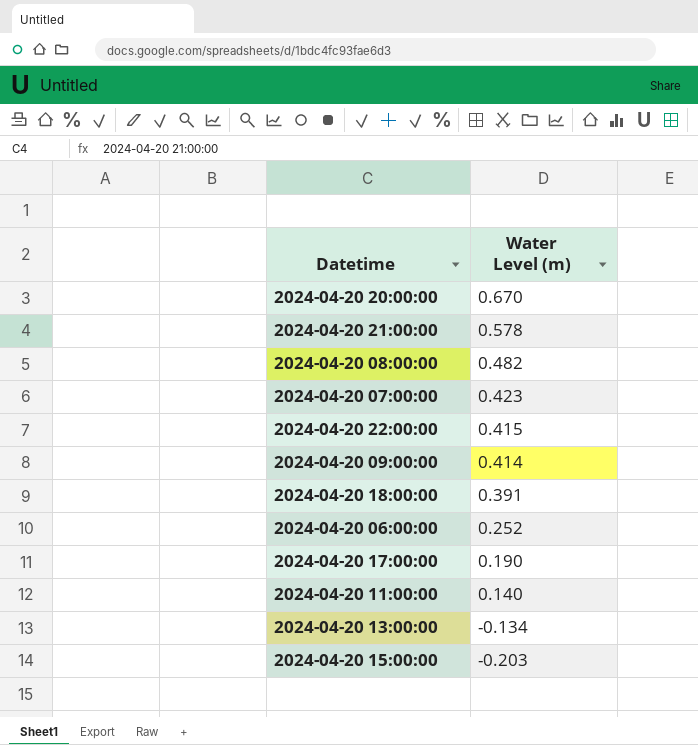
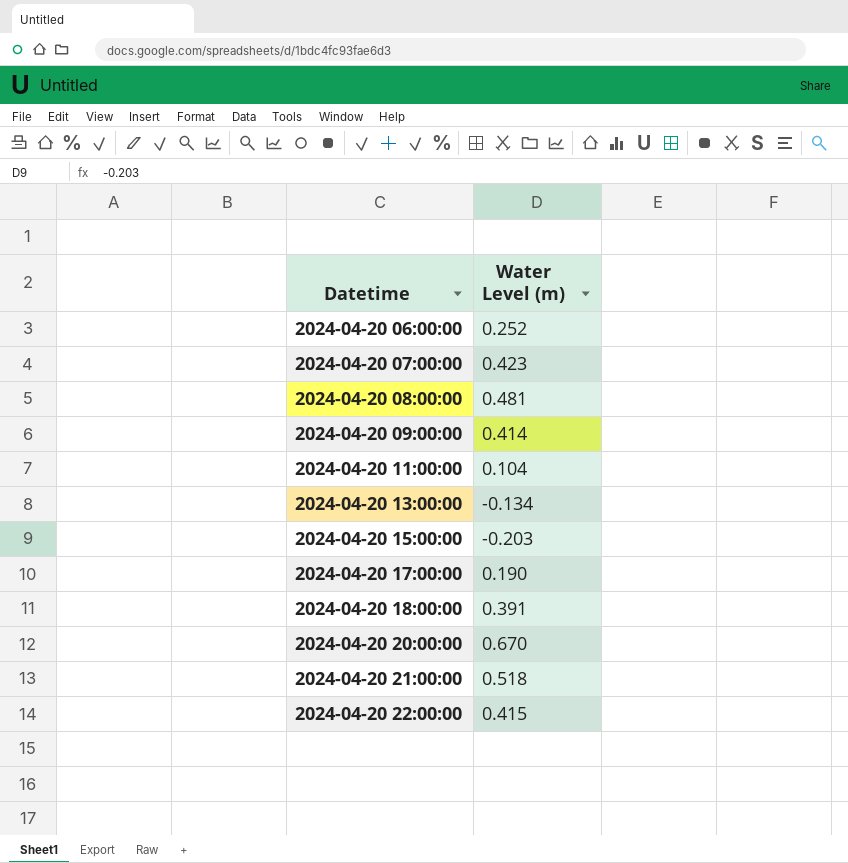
row order: Water Level (m) descending -> Datetime ascending
2024-04-20 08:00:00 | Water Level (m): 0.482 -> 0.481
2024-04-20 11:00:00 | Water Level (m): 0.140 -> 0.104
2024-04-20 21:00:00 | Water Level (m): 0.578 -> 0.518

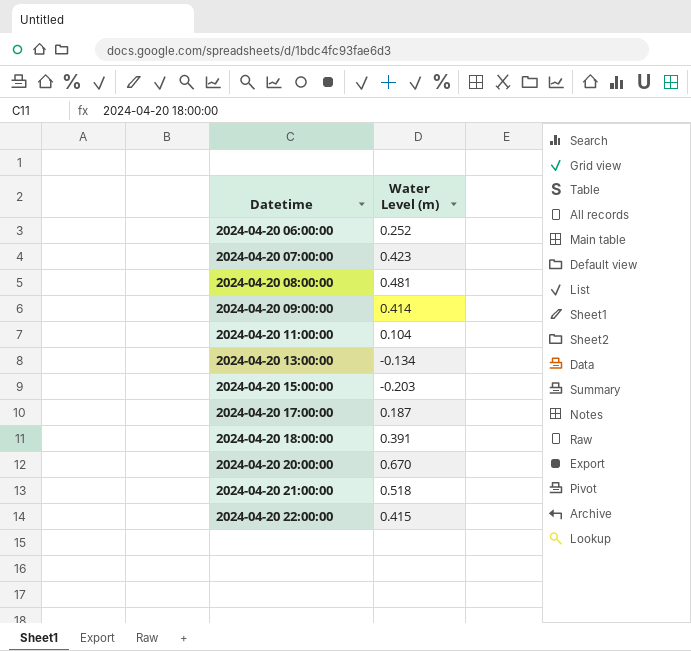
2024-04-20 17:00:00 | Water Level (m): 0.190 -> 0.187

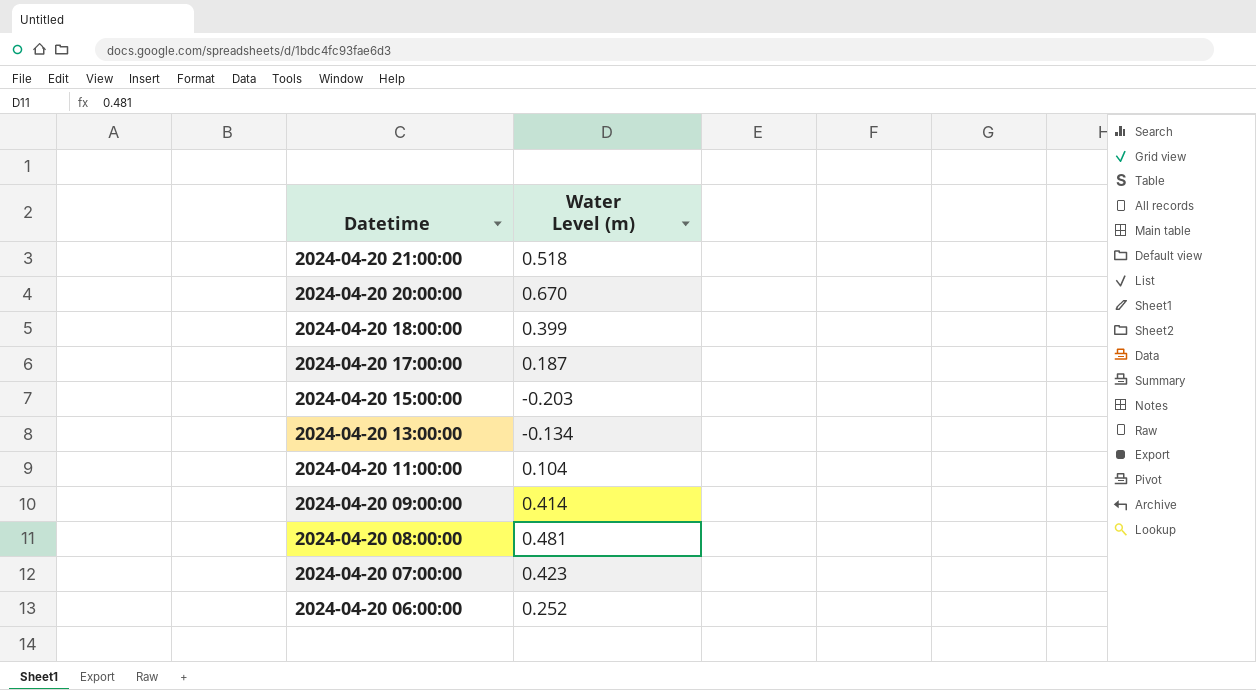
row order: Datetime ascending -> Datetime descending
row 2024-04-20 22:00:00: 0.415 -> none
2024-04-20 18:00:00 | Water Level (m): 0.391 -> 0.399

